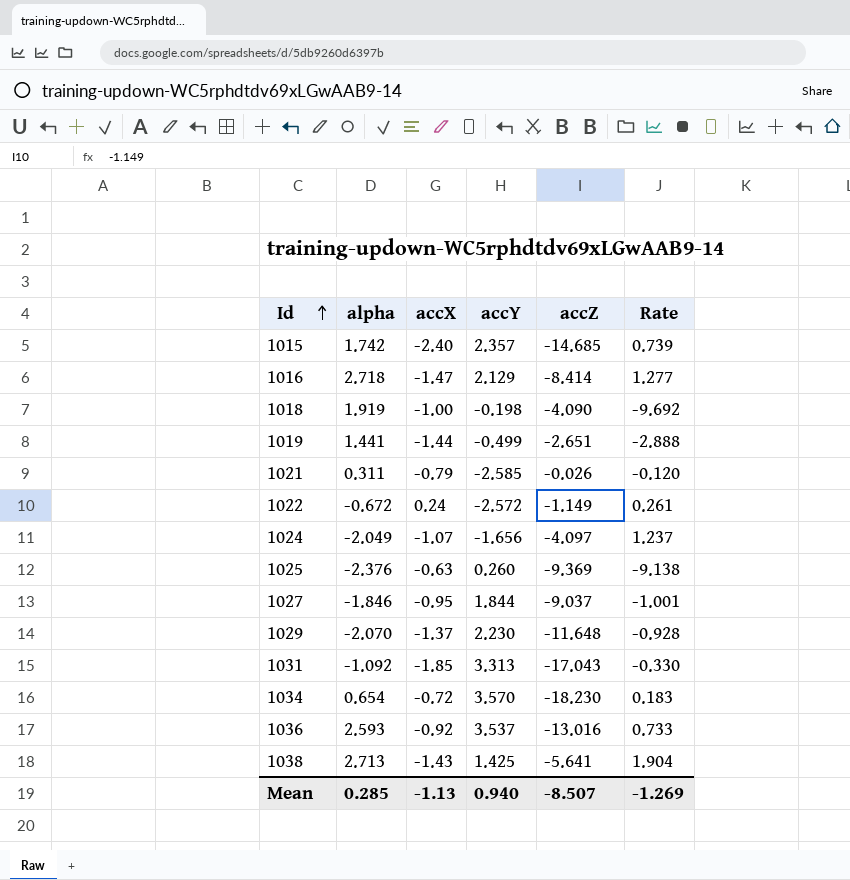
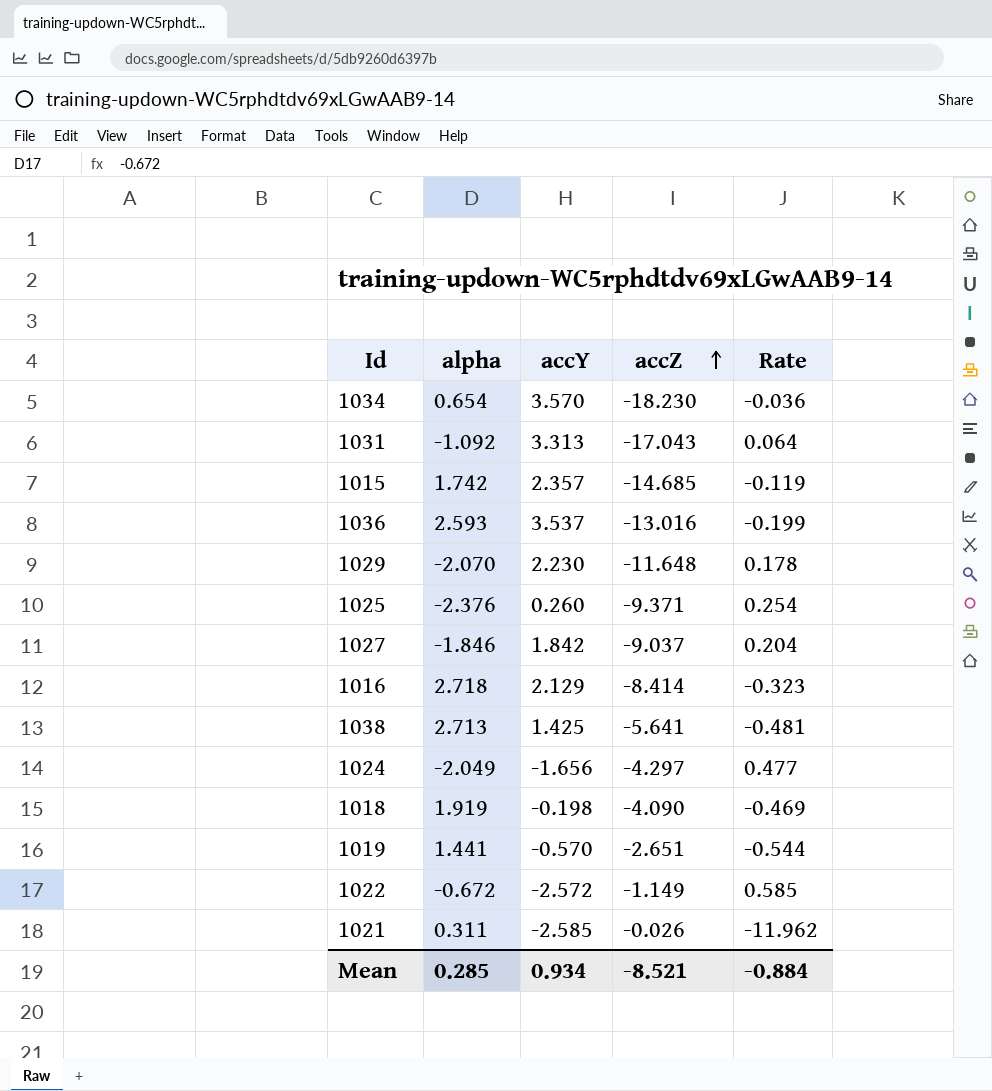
row order: Id ascending -> accZ ascending
column accX | position: 3 -> none
column Rate | formula: [alpha] / [accY] -> [alpha] / [accZ]
1025 | accZ: -9.369 -> -9.371
1027 | accY: 1.844 -> 1.842
1024 | accZ: -4.097 -> -4.297
1019 | accY: -0.499 -> -0.570
Mean | accY: 0.940 -> 0.934
Mean | accZ: -8.507 -> -8.521
Mean | Rate: -1.269 -> -0.884

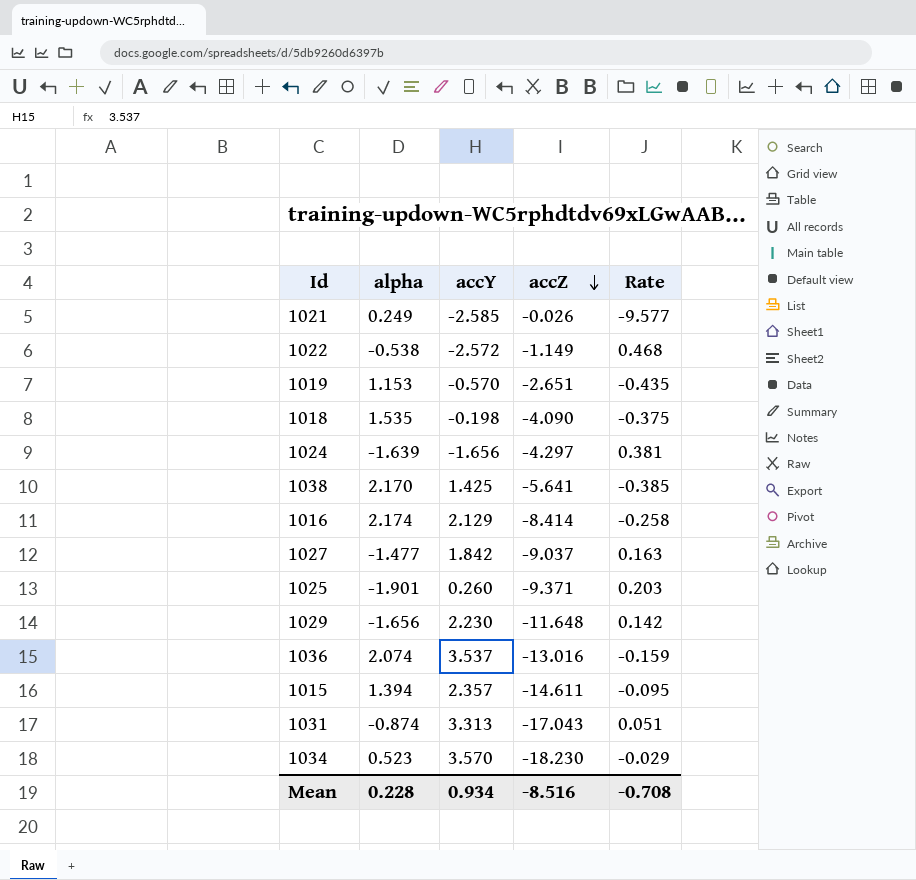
row order: accZ ascending -> accZ descending
1021 | alpha: 0.311 -> 0.249
1021 | Rate: -11.962 -> -9.577
1022 | alpha: -0.672 -> -0.538
1022 | Rate: 0.585 -> 0.468
1019 | alpha: 1.441 -> 1.153
1019 | Rate: -0.544 -> -0.435
1018 | alpha: 1.919 -> 1.535
1018 | Rate: -0.469 -> -0.375
1024 | alpha: -2.049 -> -1.639
1024 | Rate: 0.477 -> 0.381
1038 | alpha: 2.713 -> 2.170
1038 | Rate: -0.481 -> -0.385
1016 | alpha: 2.718 -> 2.174
1016 | Rate: -0.323 -> -0.258
1027 | alpha: -1.846 -> -1.477
1027 | Rate: 0.204 -> 0.163
1025 | alpha: -2.376 -> -1.901
1025 | Rate: 0.254 -> 0.203
1029 | alpha: -2.070 -> -1.656
1029 | Rate: 0.178 -> 0.142
1036 | alpha: 2.593 -> 2.074
1036 | Rate: -0.199 -> -0.159
1015 | alpha: 1.742 -> 1.394
1015 | accZ: -14.685 -> -14.611
1015 | Rate: -0.119 -> -0.095
1031 | alpha: -1.092 -> -0.874
1031 | Rate: 0.064 -> 0.051
1034 | alpha: 0.654 -> 0.523
1034 | Rate: -0.036 -> -0.029
Mean | alpha: 0.285 -> 0.228
Mean | accZ: -8.521 -> -8.516
Mean | Rate: -0.884 -> -0.708

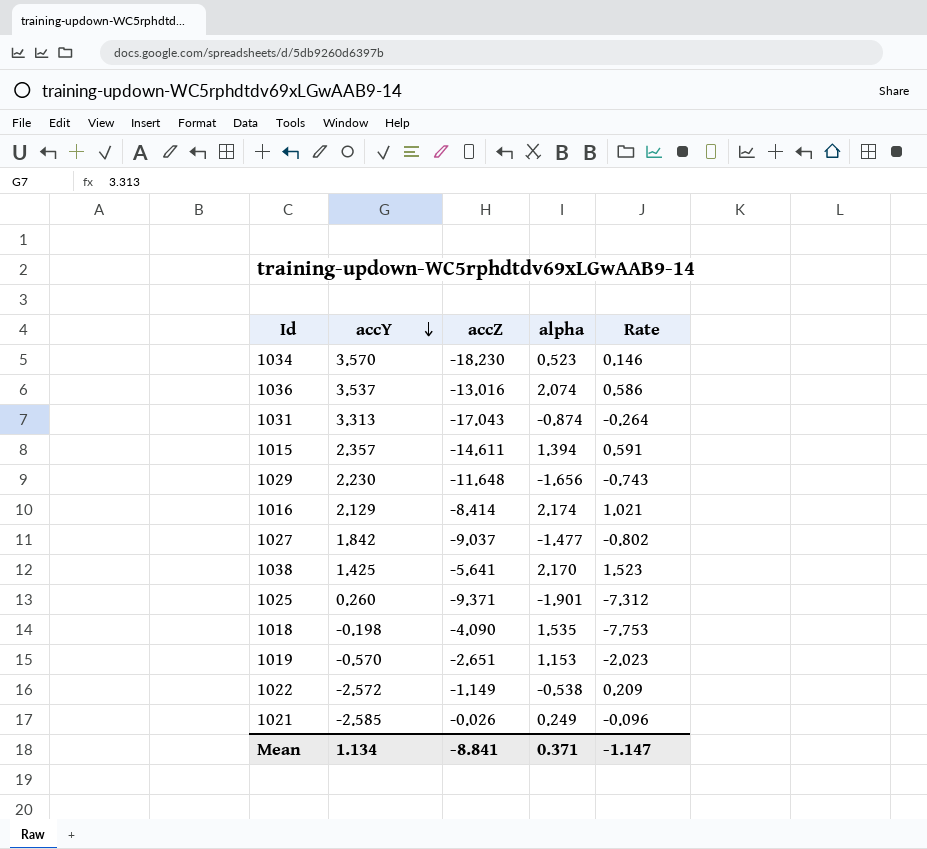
row order: accZ descending -> accY descending
column alpha | position: 2 -> 4
column Rate | formula: [alpha] / [accZ] -> [alpha] / [accY]
row 1024: -1.639 | -1.656 | -4.297 | 0.381 -> none
Mean | accY: 0.934 -> 1.134
Mean | accZ: -8.516 -> -8.841
Mean | alpha: 0.228 -> 0.371
Mean | Rate: -0.708 -> -1.147

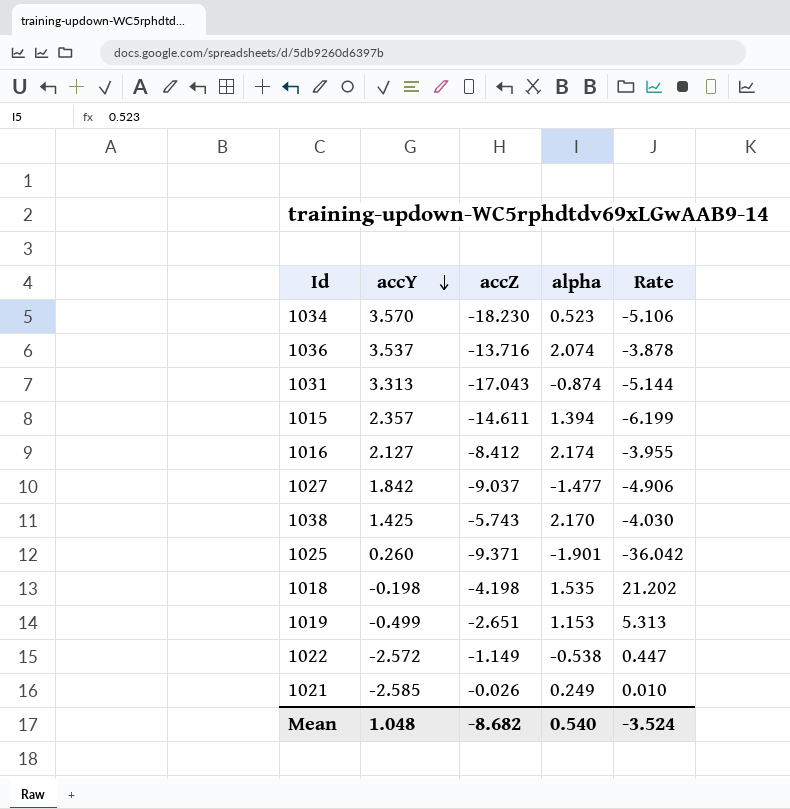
column Rate | formula: [alpha] / [accY] -> [accZ] / [accY]
row 1029: 2.230 | -11.648 | -1.656 | -0.743 -> none
1036 | accZ: -13.016 -> -13.716
1016 | accY: 2.129 -> 2.127
1016 | accZ: -8.414 -> -8.412
1038 | accZ: -5.641 -> -5.743
1018 | accZ: -4.090 -> -4.198
1019 | accY: -0.570 -> -0.499
Mean | accY: 1.134 -> 1.048
Mean | accZ: -8.841 -> -8.682
Mean | alpha: 0.371 -> 0.540
Mean | Rate: -1.147 -> -3.524

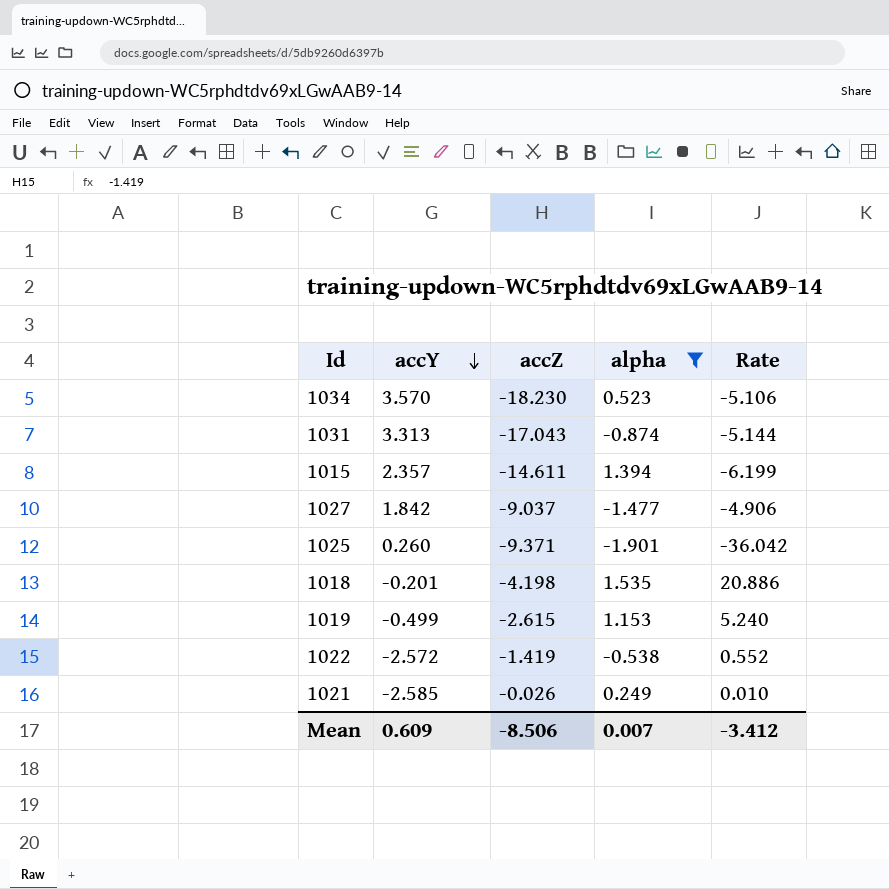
filter: none -> alpha <= 1.535
1018 | accY: -0.198 -> -0.201
1018 | Rate: 21.202 -> 20.886
1019 | accZ: -2.651 -> -2.615
1019 | Rate: 5.313 -> 5.240
1022 | accZ: -1.149 -> -1.419
1022 | Rate: 0.447 -> 0.552
Mean | accY: 1.048 -> 0.609
Mean | accZ: -8.682 -> -8.506
Mean | alpha: 0.540 -> 0.007
Mean | Rate: -3.524 -> -3.412

